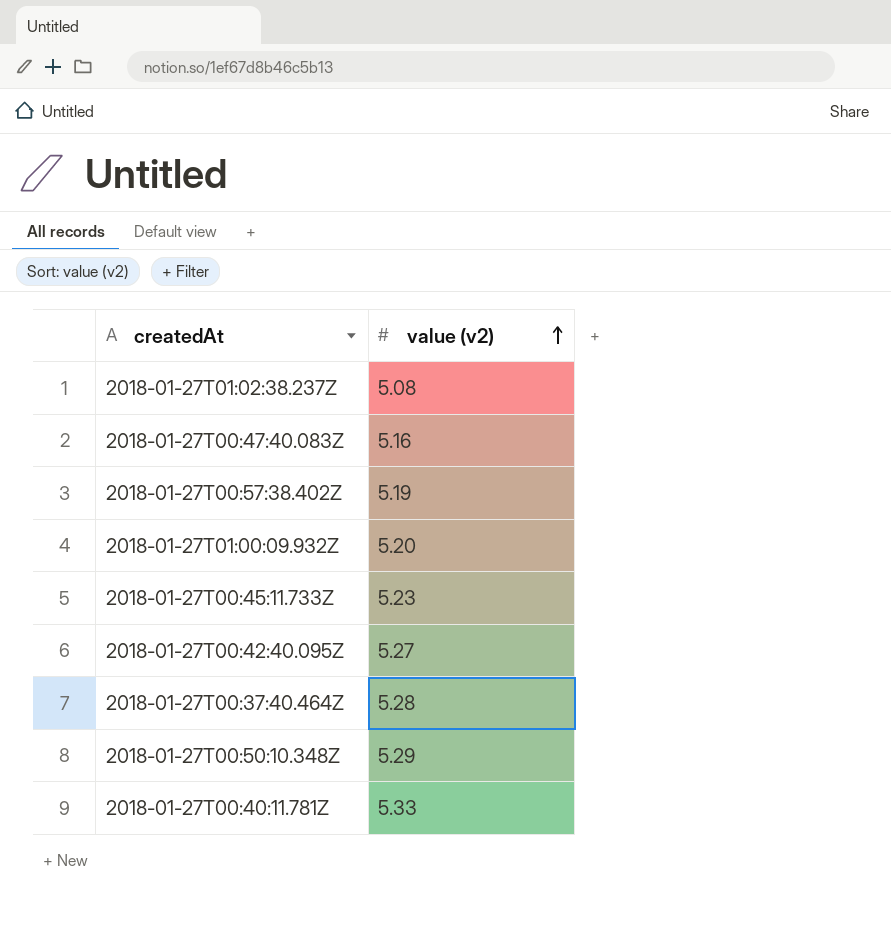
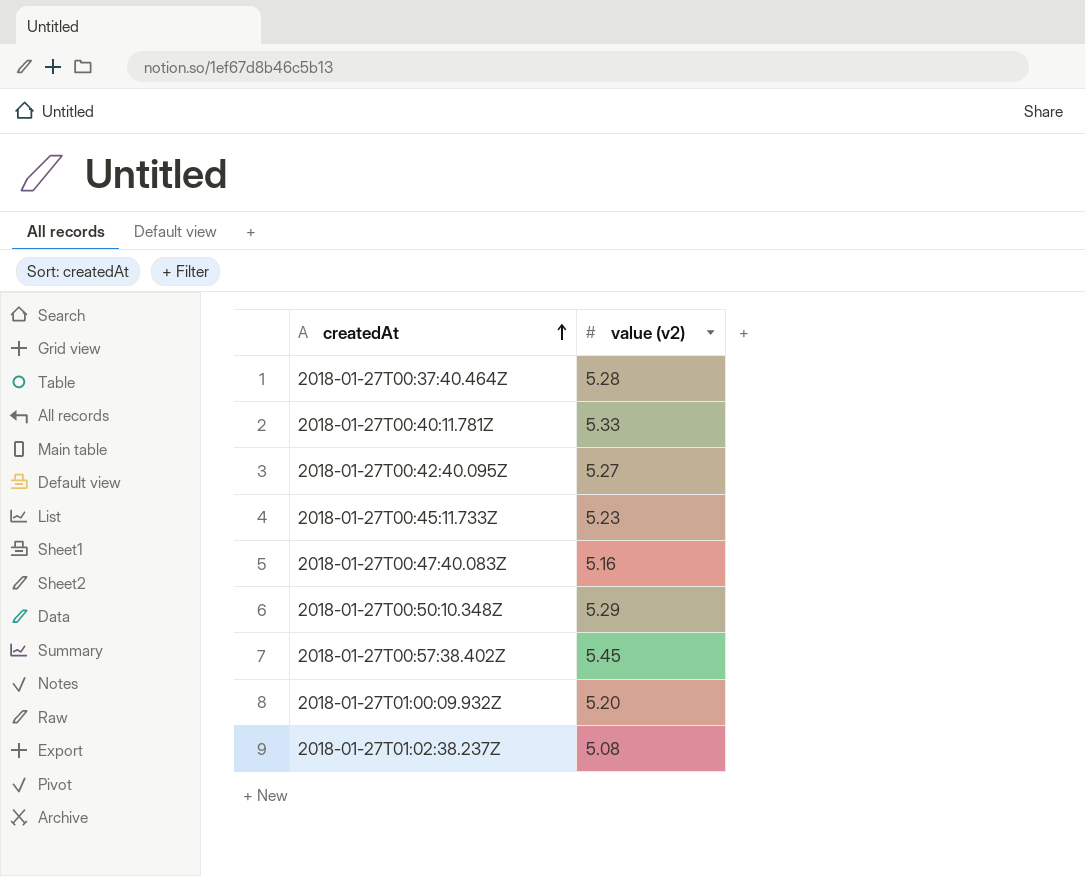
row order: value (v2) ascending -> createdAt ascending
2018-01-27T00:57:38.402Z | value (v2): 5.19 -> 5.45

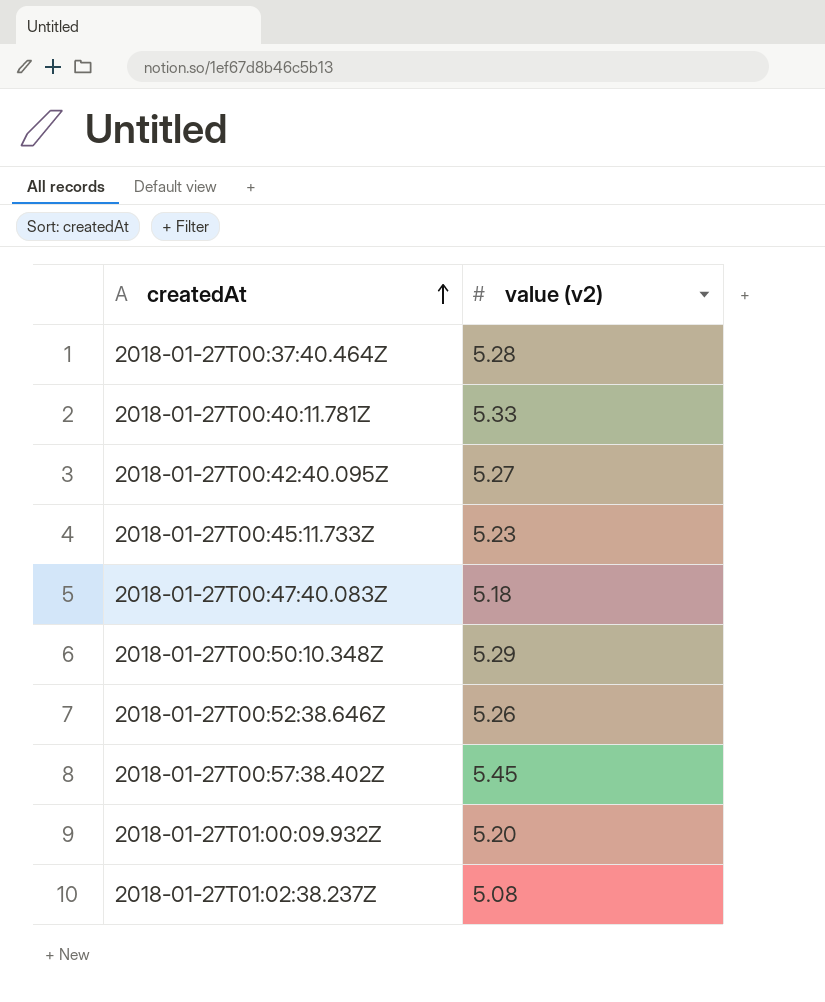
2018-01-27T00:47:40.083Z | value (v2): 5.16 -> 5.18
row 2018-01-27T00:52:38.646Z: none -> 5.26

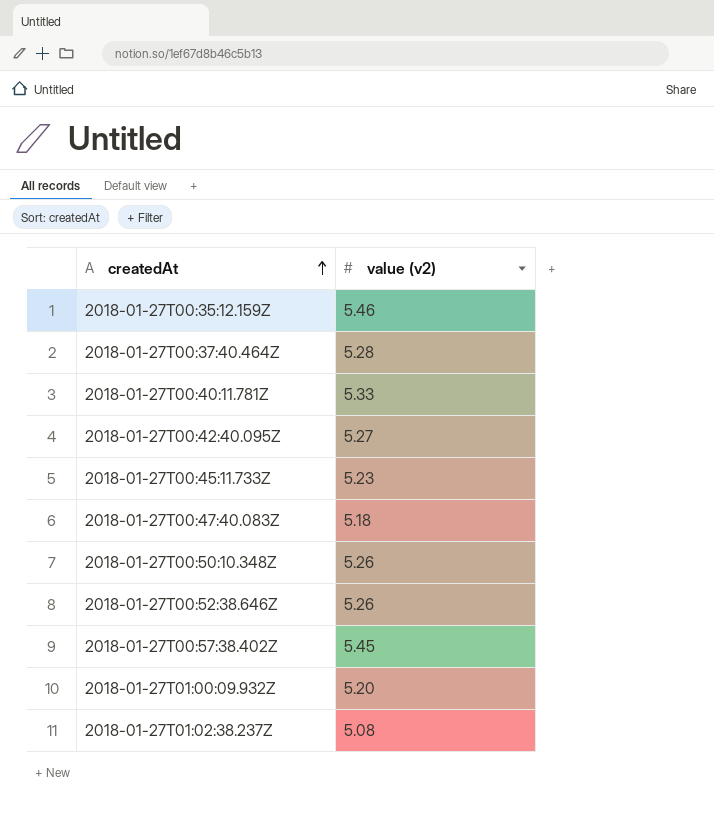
row 2018-01-27T00:35:12.159Z: none -> 5.46
2018-01-27T00:50:10.348Z | value (v2): 5.29 -> 5.26

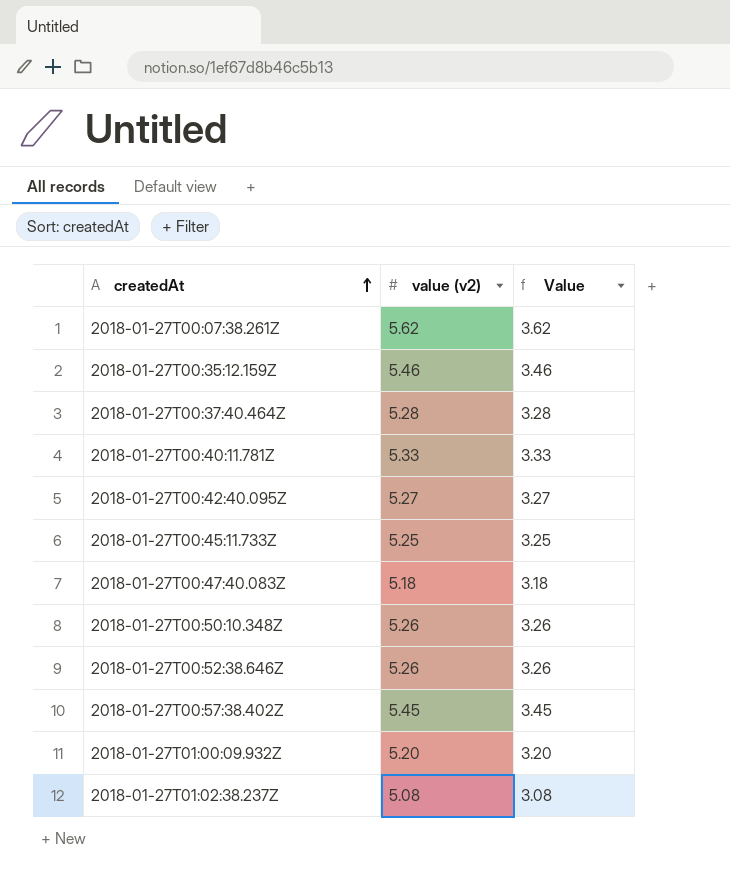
column Value | formula: none -> [value (v2)] - 2
row 2018-01-27T00:07:38.261Z: none -> 5.62 | 3.62
2018-01-27T00:45:11.733Z | value (v2): 5.23 -> 5.25

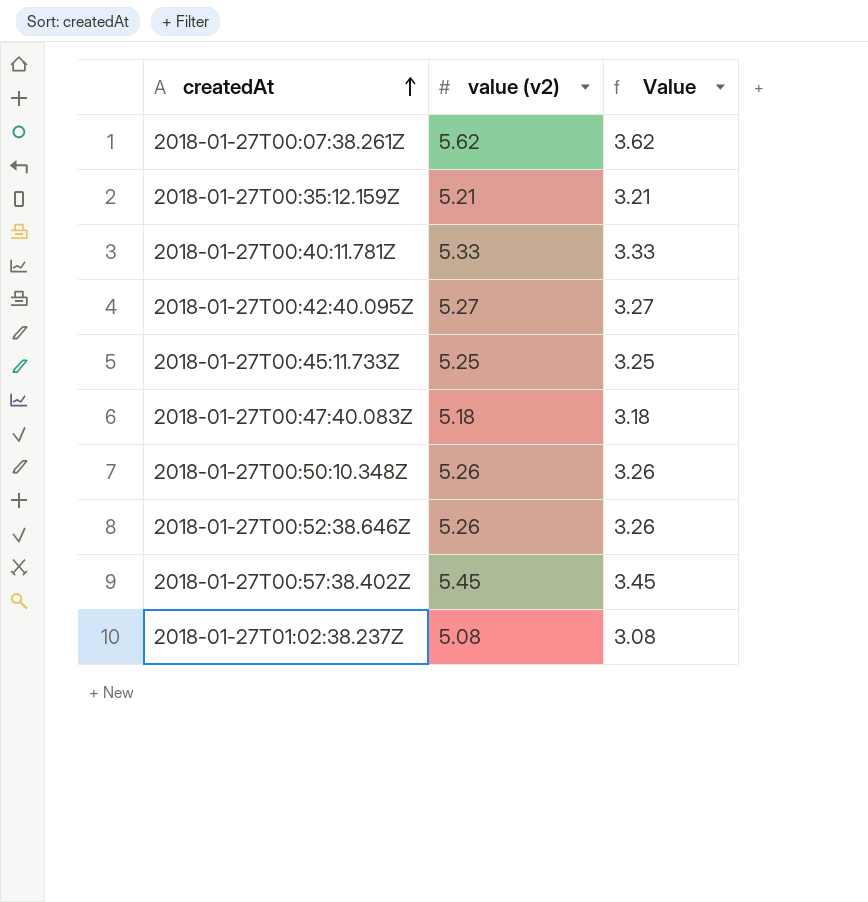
row 2018-01-27T00:37:40.464Z: 5.28 | 3.28 -> none
row 2018-01-27T01:00:09.932Z: 5.20 | 3.20 -> none
2018-01-27T00:35:12.159Z | value (v2): 5.46 -> 5.21
2018-01-27T00:35:12.159Z | Value: 3.46 -> 3.21

